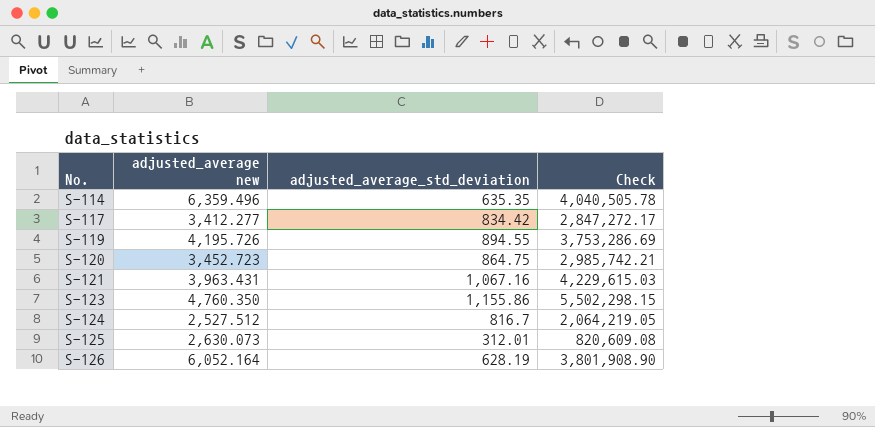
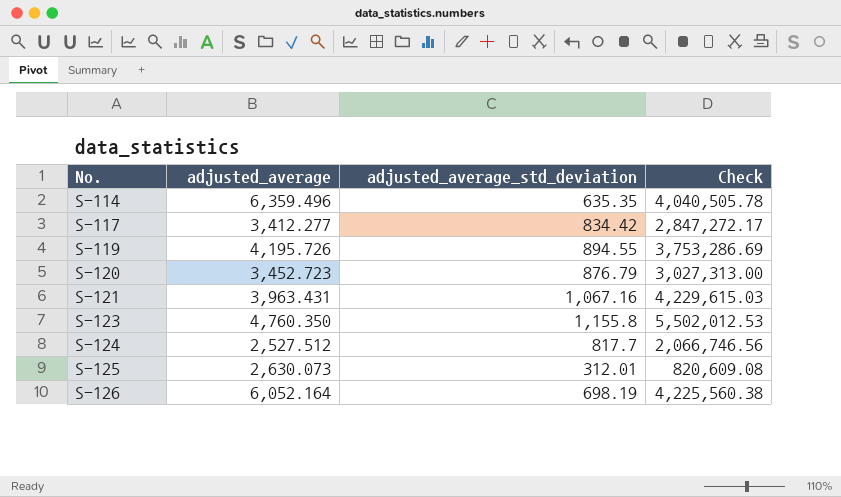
column name: adjusted_average new -> adjusted_average
S-120 | adjusted_average_std_deviation: 864.75 -> 876.79
S-120 | Check: 2,985,742.21 -> 3,027,313.00
S-123 | adjusted_average_std_deviation: 1,155.86 -> 1,155.8
S-123 | Check: 5,502,298.15 -> 5,502,012.53
S-124 | adjusted_average_std_deviation: 816.7 -> 817.7
S-124 | Check: 2,064,219.05 -> 2,066,746.56
S-126 | adjusted_average_std_deviation: 628.19 -> 698.19
S-126 | Check: 3,801,908.90 -> 4,225,560.38

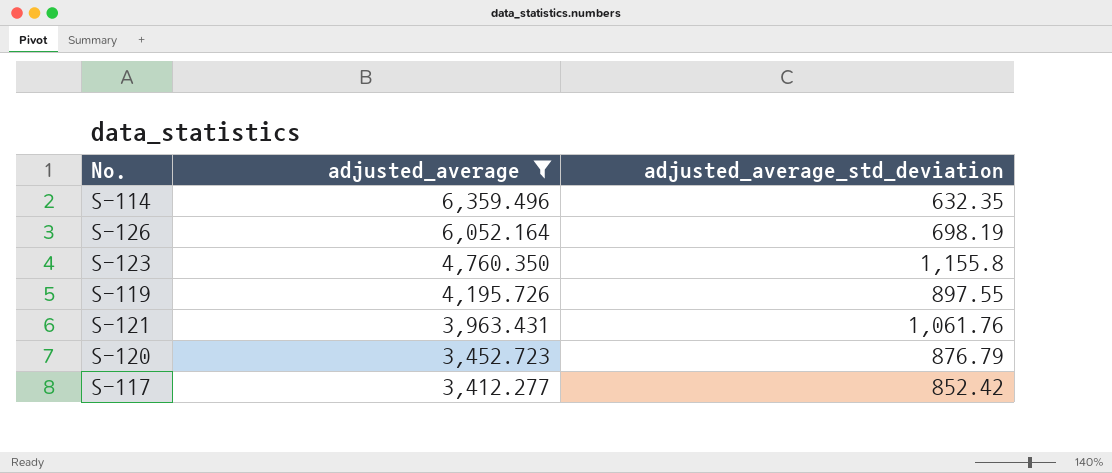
filter: none -> adjusted_average >= 3,412.277
row order: No. ascending -> adjusted_average descending
column Check | formula: [adjusted_average] * [adjusted_average_std_deviation] -> none
S-114 | adjusted_average_std_deviation: 635.35 -> 632.35
S-119 | adjusted_average_std_deviation: 894.55 -> 897.55
S-121 | adjusted_average_std_deviation: 1,067.16 -> 1,061.76
S-117 | adjusted_average_std_deviation: 834.42 -> 852.42

